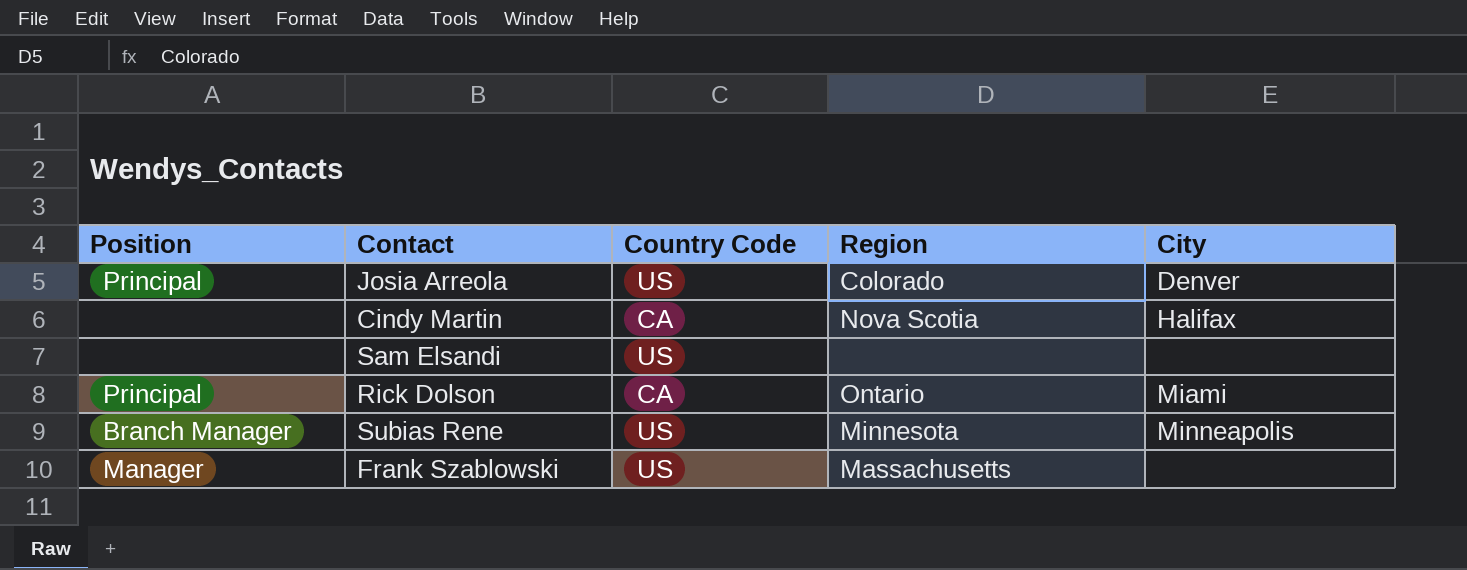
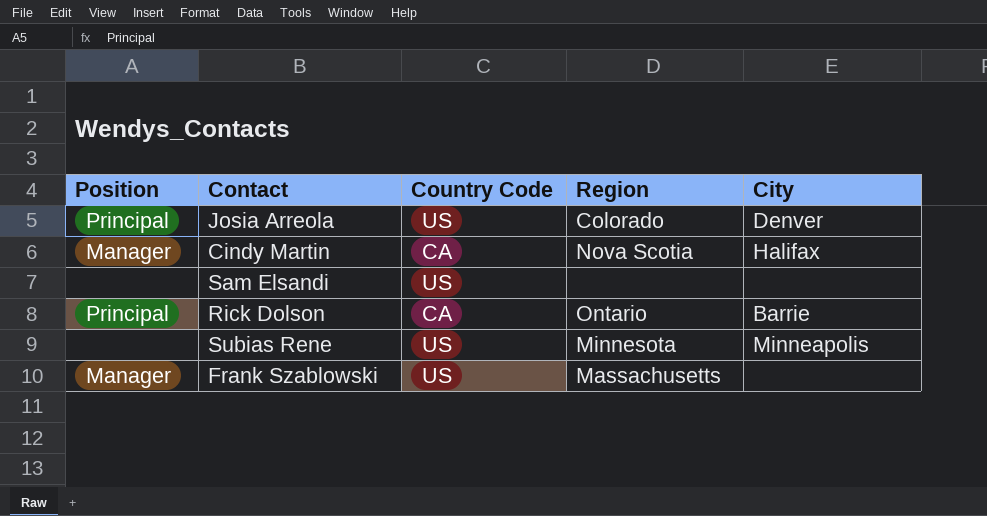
Cindy Martin | Position: none -> Manager
Rick Dolson | City: Miami -> Barrie
Subias Rene | Position: Branch Manager -> none

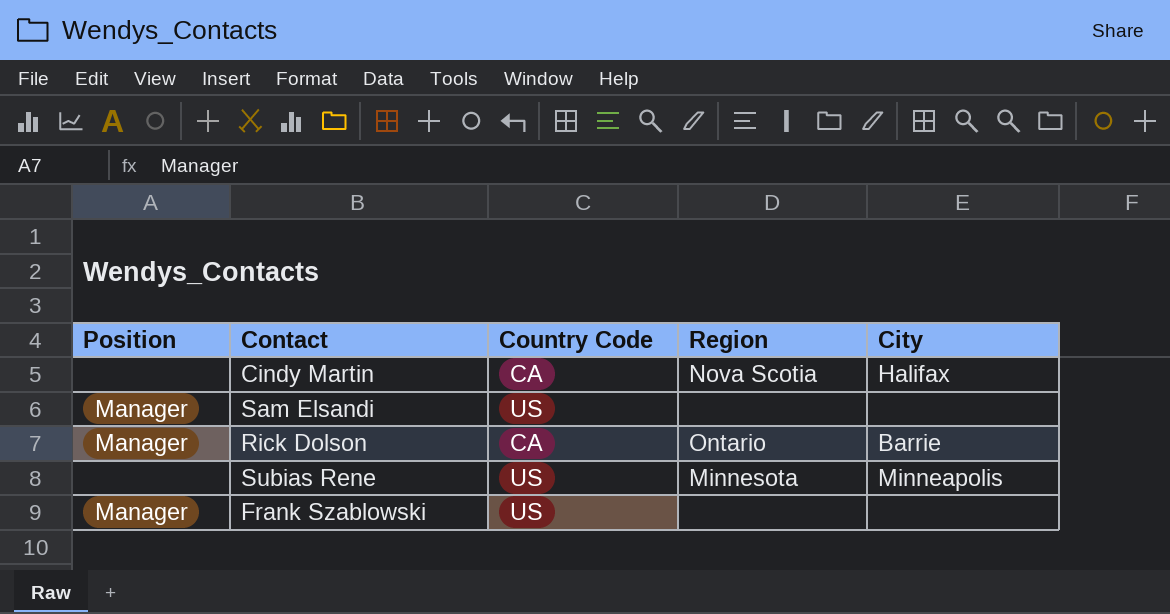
row Josia Arreola: Principal | US | Colorado | Denver -> none
Cindy Martin | Position: Manager -> none
Sam Elsandi | Position: none -> Manager
Rick Dolson | Position: Principal -> Manager
Frank Szablowski | Region: Massachusetts -> none

